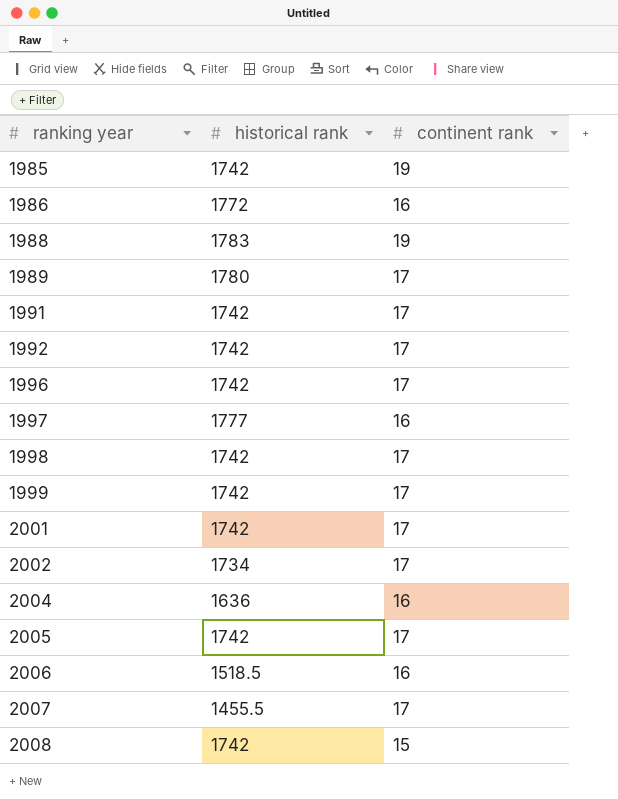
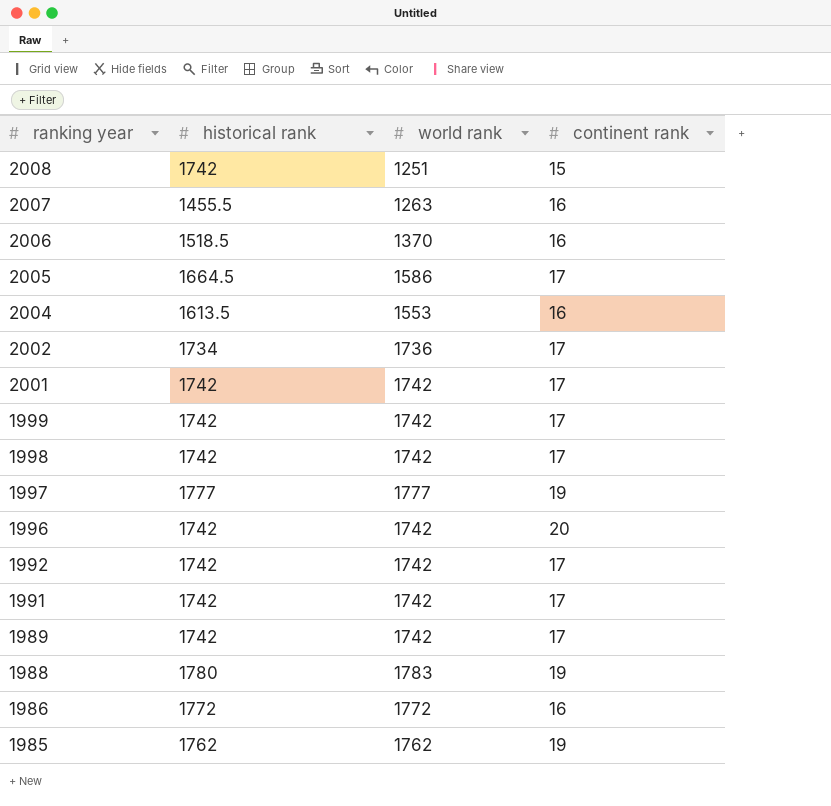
row order: ranking year ascending -> ranking year descending
column world rank | position: none -> 3
2007 | continent rank: 17 -> 16
2005 | historical rank: 1742 -> 1664.5
2004 | historical rank: 1636 -> 1613.5
1997 | continent rank: 16 -> 19
1996 | continent rank: 17 -> 20
1989 | historical rank: 1780 -> 1742
1988 | historical rank: 1783 -> 1780
1985 | historical rank: 1742 -> 1762

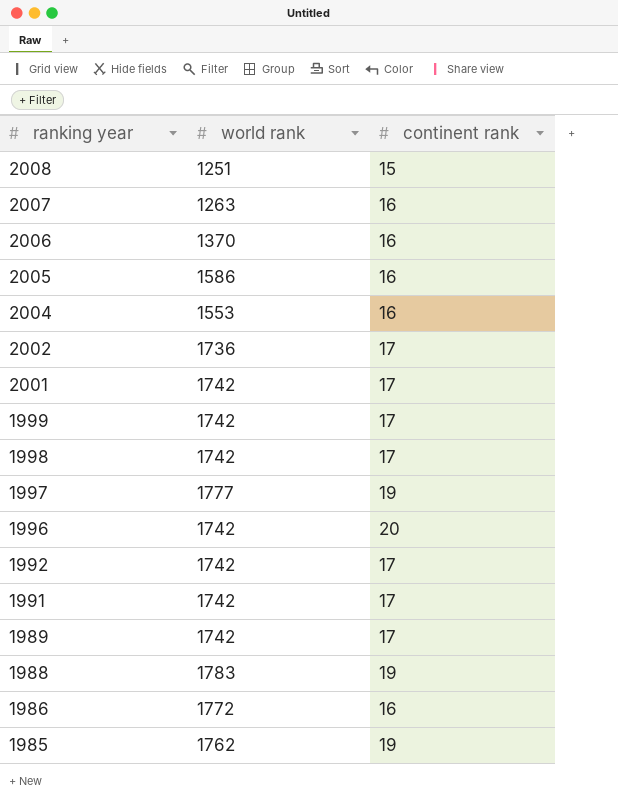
column historical rank | position: 2 -> none
2005 | continent rank: 17 -> 16

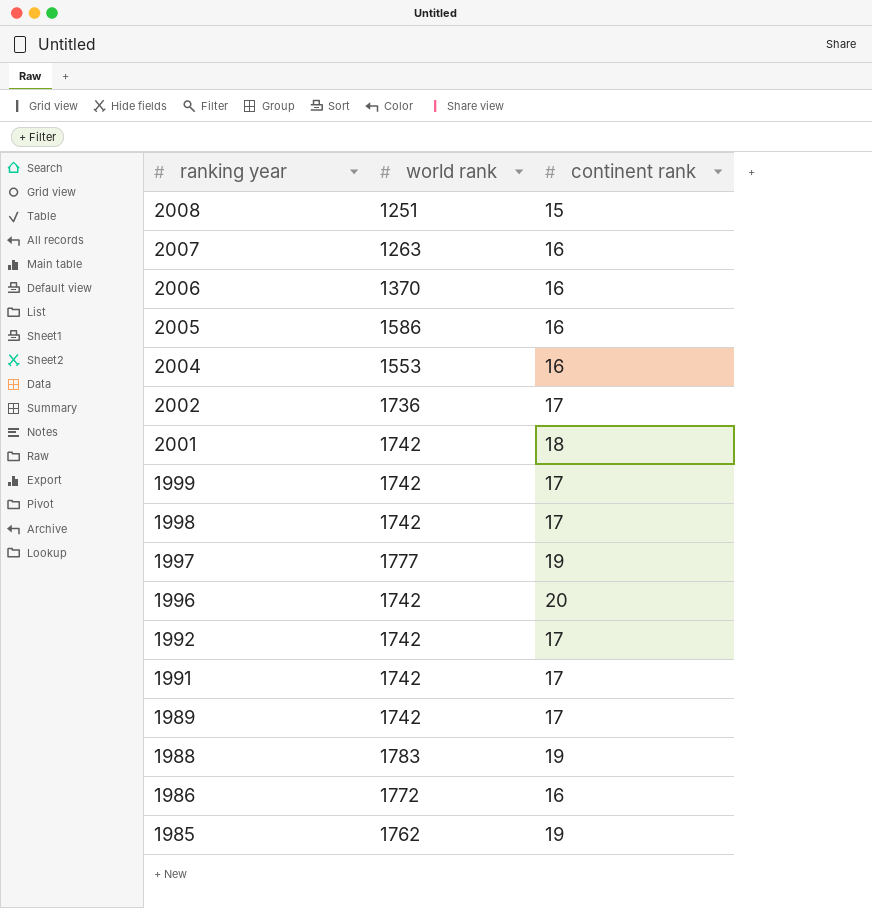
2001 | continent rank: 17 -> 18

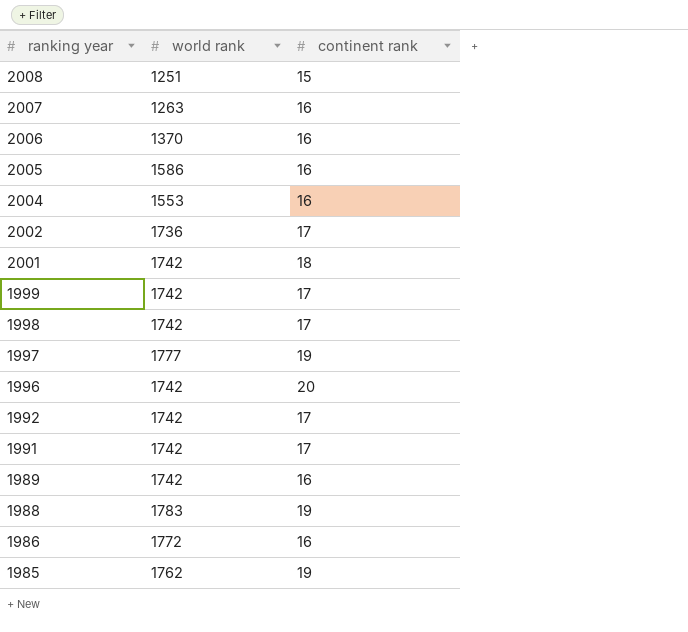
1989 | continent rank: 17 -> 16

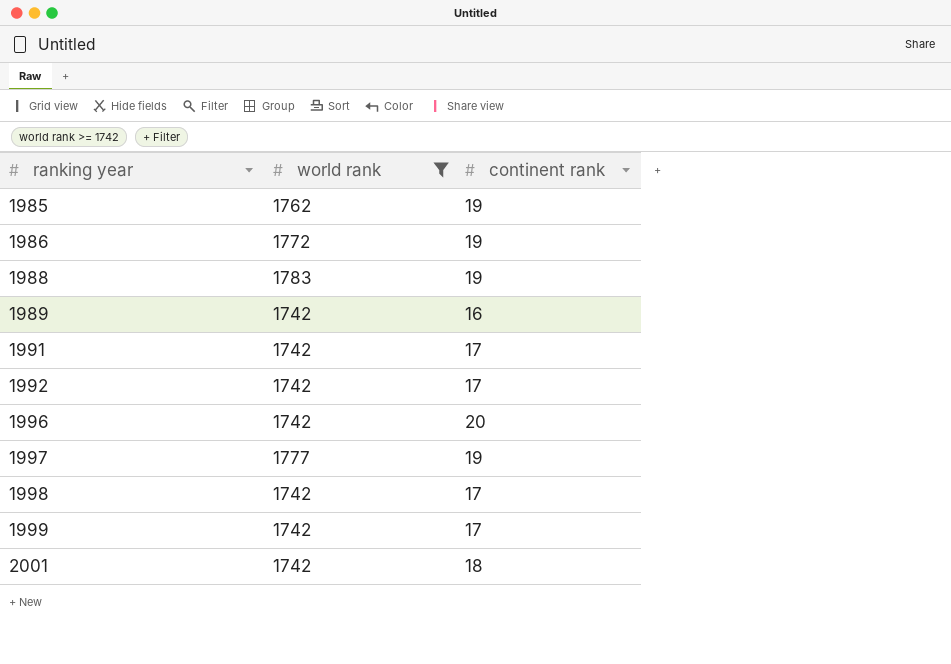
filter: none -> world rank >= 1742
row order: ranking year descending -> ranking year ascending
1986 | continent rank: 16 -> 19

